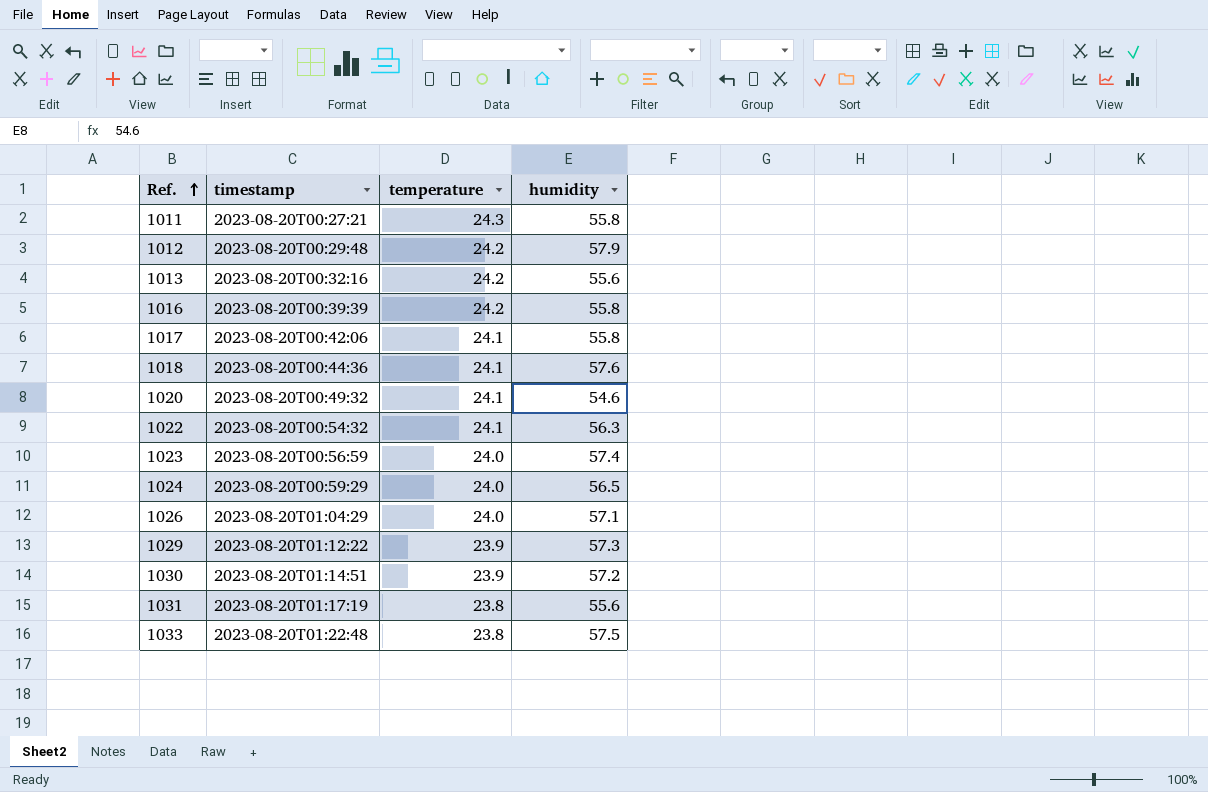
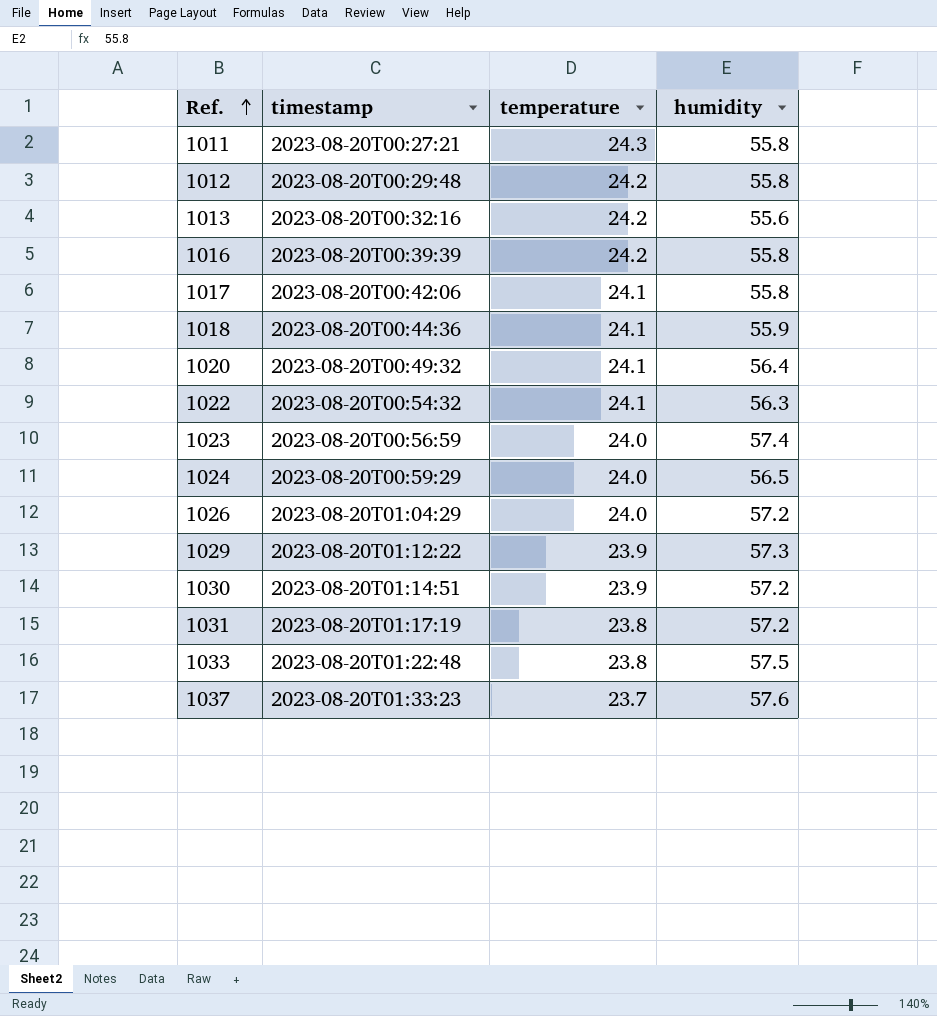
1012 | humidity: 57.9 -> 55.8
1018 | humidity: 57.6 -> 55.9
1020 | humidity: 54.6 -> 56.4
1026 | humidity: 57.1 -> 57.2
1031 | humidity: 55.6 -> 57.2
row 1037: none -> 2023-08-20T01:33:23 | 23.7 | 57.6

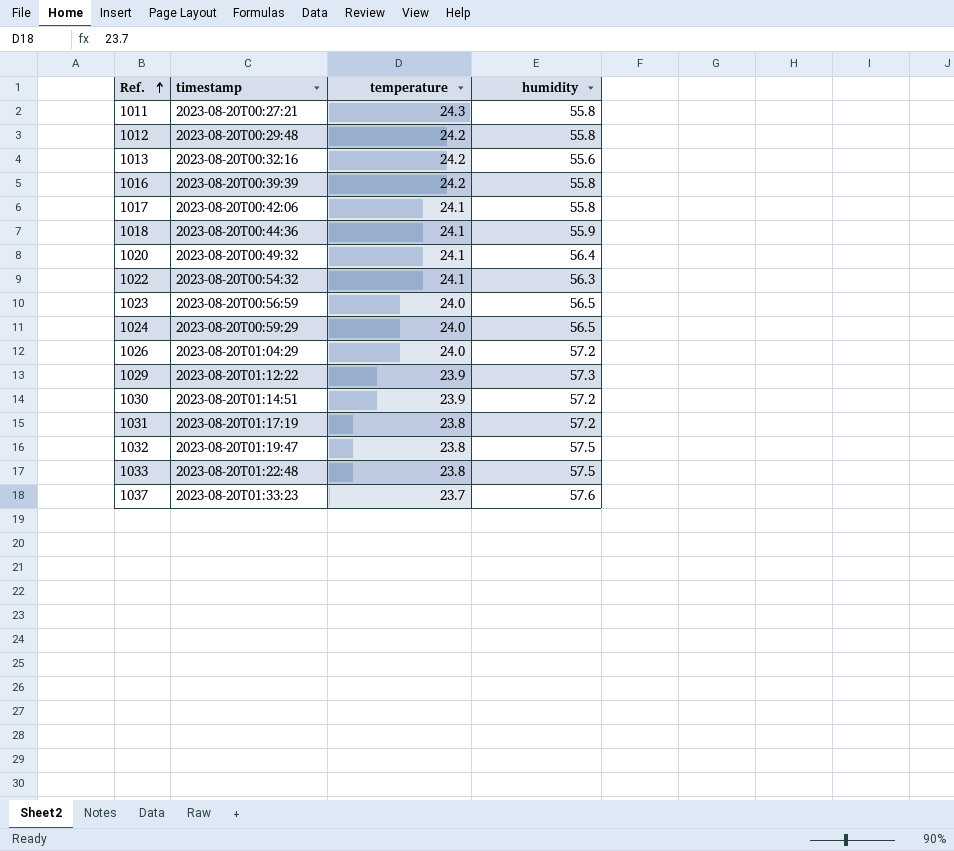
1023 | humidity: 57.4 -> 56.5
row 1032: none -> 2023-08-20T01:19:47 | 23.8 | 57.5

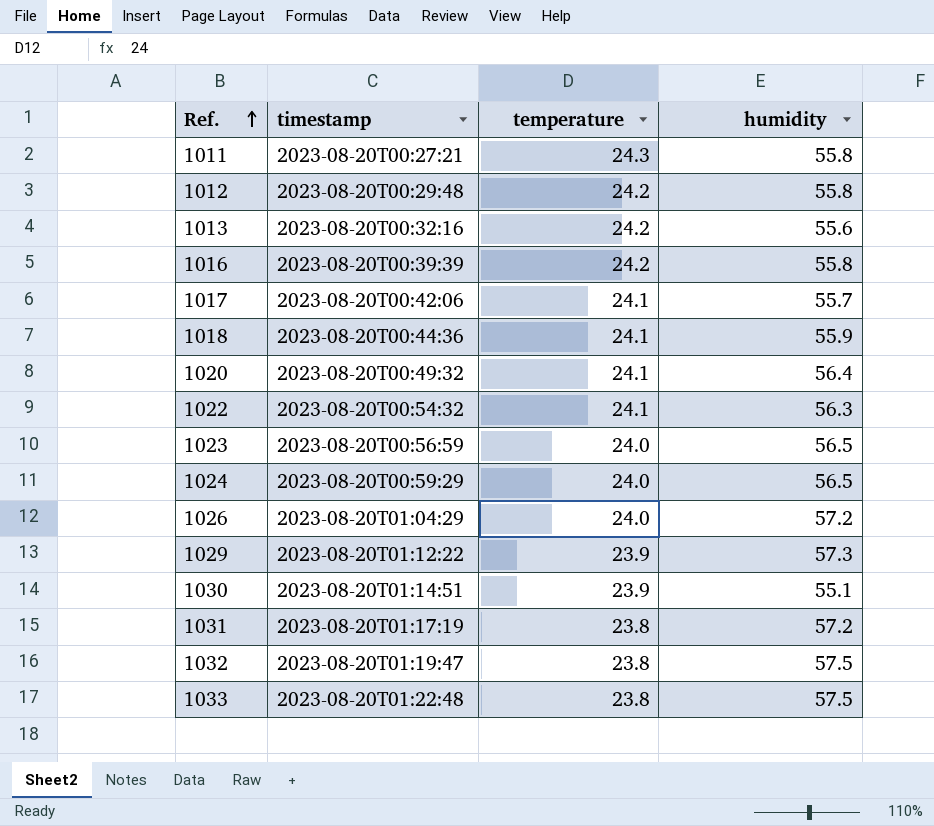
row 1037: 2023-08-20T01:33:23 | 23.7 | 57.6 -> none
1017 | humidity: 55.8 -> 55.7
1030 | humidity: 57.2 -> 55.1

